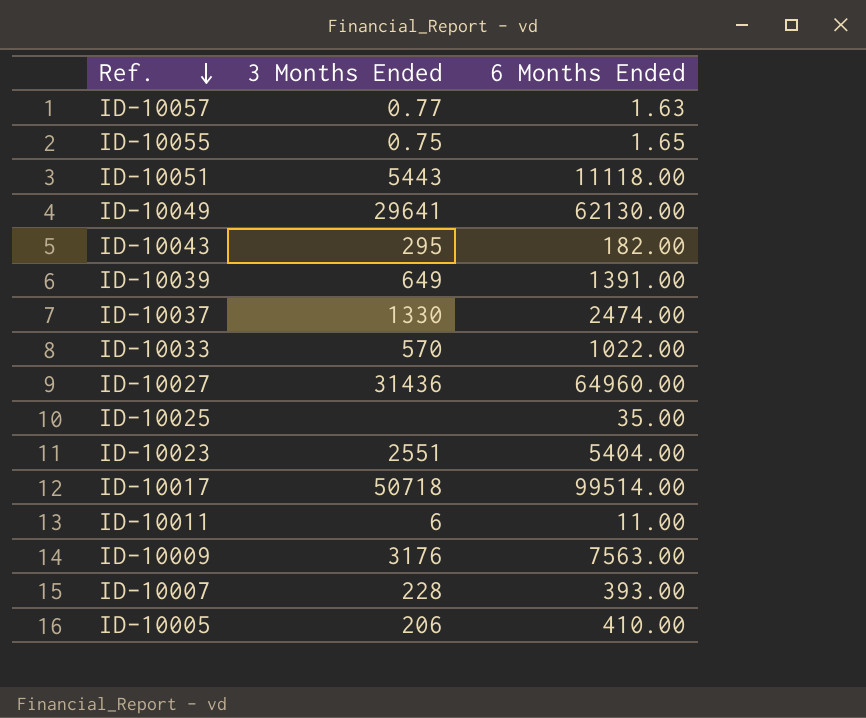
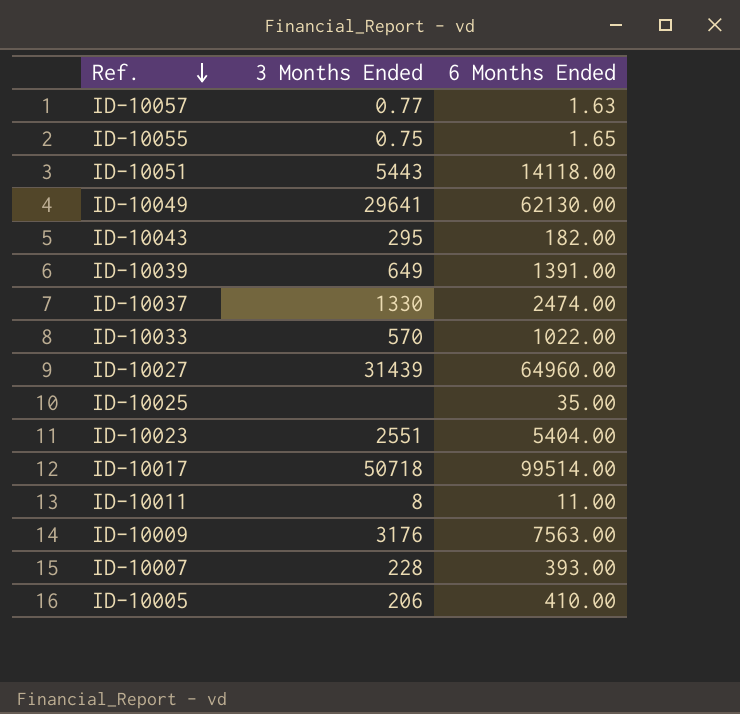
ID-10051 | 6 Months Ended: 11118.00 -> 14118.00
ID-10027 | 3 Months Ended: 31436 -> 31439
ID-10011 | 3 Months Ended: 6 -> 8

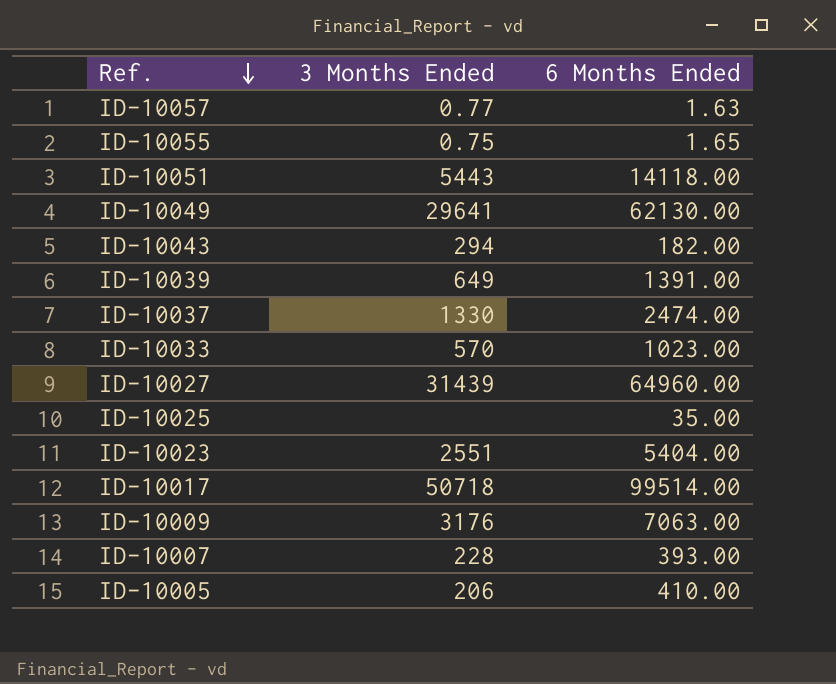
row ID-10011: 8 | 11.00 -> none
ID-10043 | 3 Months Ended: 295 -> 294
ID-10033 | 6 Months Ended: 1022.00 -> 1023.00
ID-10009 | 6 Months Ended: 7563.00 -> 7063.00

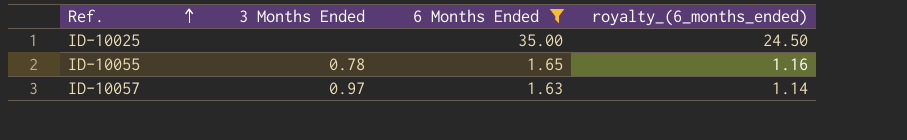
filter: none -> 6 Months Ended <= 35.00
row order: Ref. descending -> Ref. ascending
column royalty_(6_months_ended) | formula: none -> [6 Months Ended] * 0.7
ID-10055 | 3 Months Ended: 0.75 -> 0.78
ID-10057 | 3 Months Ended: 0.77 -> 0.97

